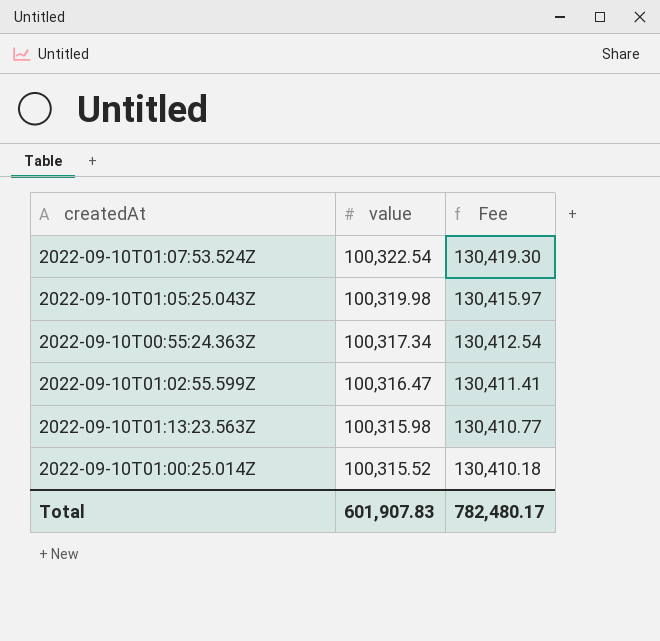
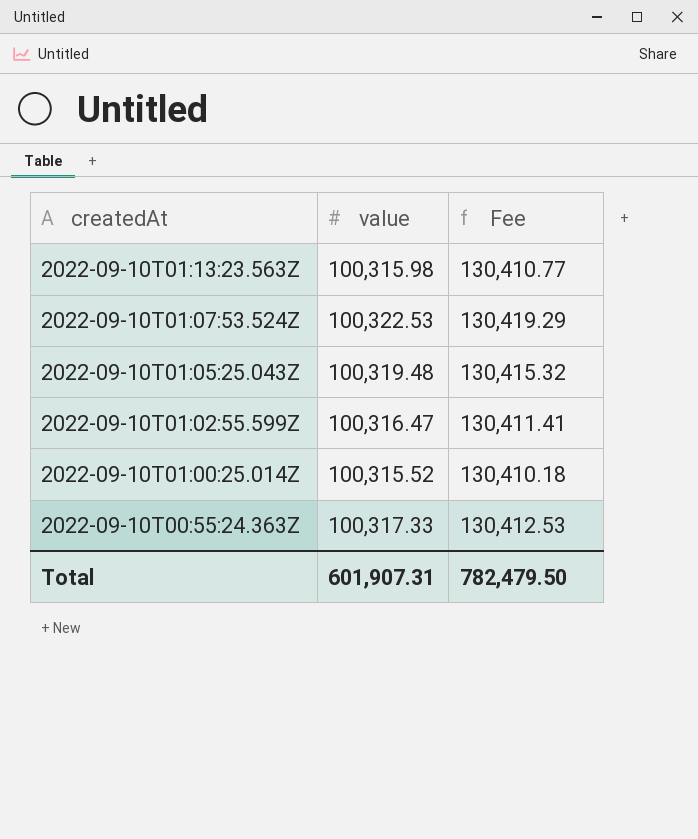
row order: value descending -> createdAt descending
2022-09-10T01:07:53.524Z | value: 100,322.54 -> 100,322.53
2022-09-10T01:07:53.524Z | Fee: 130,419.30 -> 130,419.29
2022-09-10T01:05:25.043Z | value: 100,319.98 -> 100,319.48
2022-09-10T01:05:25.043Z | Fee: 130,415.97 -> 130,415.32
2022-09-10T00:55:24.363Z | value: 100,317.34 -> 100,317.33
2022-09-10T00:55:24.363Z | Fee: 130,412.54 -> 130,412.53
Total | value: 601,907.83 -> 601,907.31
Total | Fee: 782,480.17 -> 782,479.50

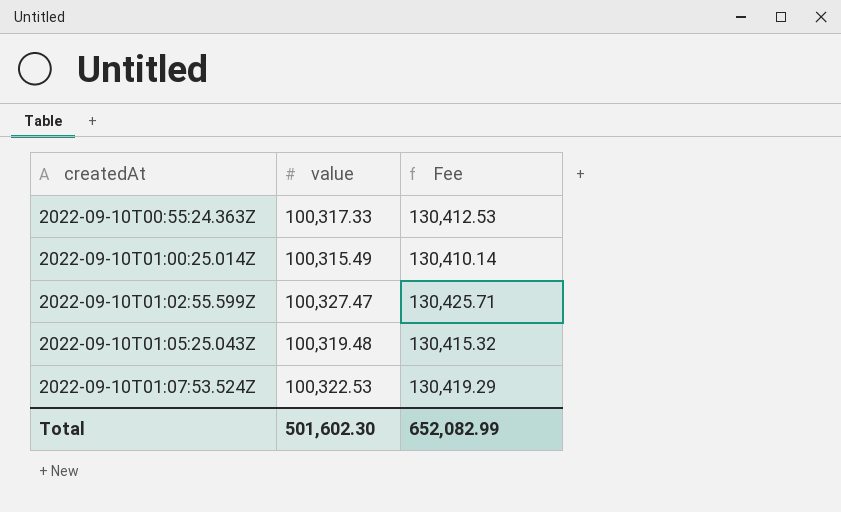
row order: createdAt descending -> createdAt ascending
row 2022-09-10T01:13:23.563Z: 100,315.98 | 130,410.77 -> none
2022-09-10T01:00:25.014Z | value: 100,315.52 -> 100,315.49
2022-09-10T01:00:25.014Z | Fee: 130,410.18 -> 130,410.14
2022-09-10T01:02:55.599Z | value: 100,316.47 -> 100,327.47
2022-09-10T01:02:55.599Z | Fee: 130,411.41 -> 130,425.71
Total | value: 601,907.31 -> 501,602.30
Total | Fee: 782,479.50 -> 652,082.99

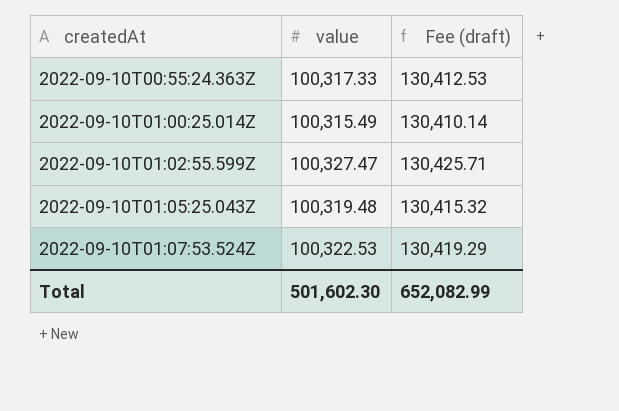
column name: Fee -> Fee (draft)

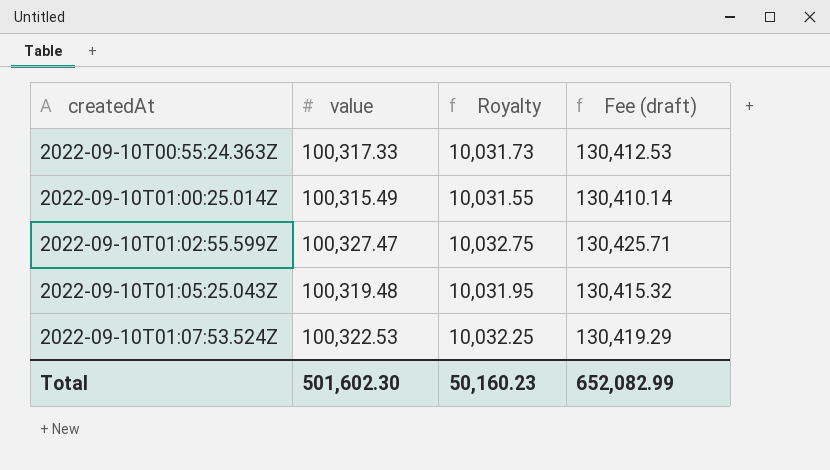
column Royalty | formula: none -> [value] * 0.1

